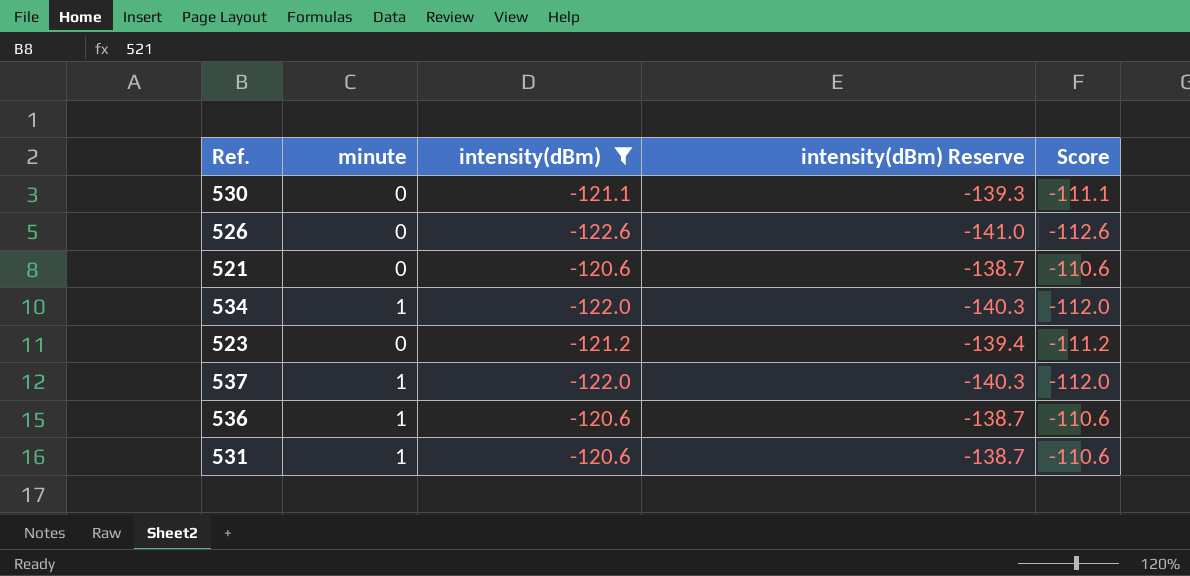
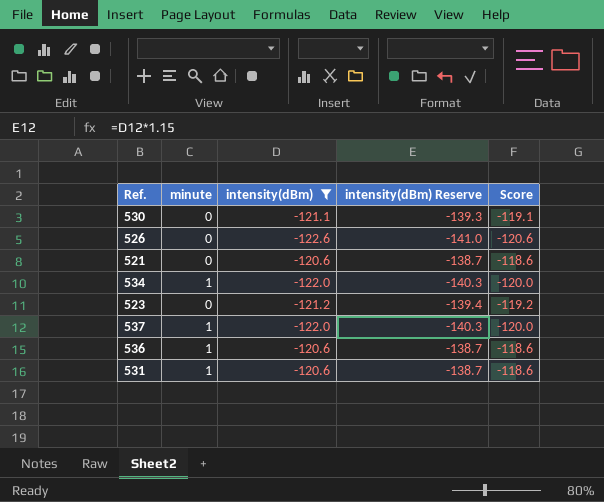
column Score | formula: [intensity(dBm)] + 10 -> [intensity(dBm)] + 2

